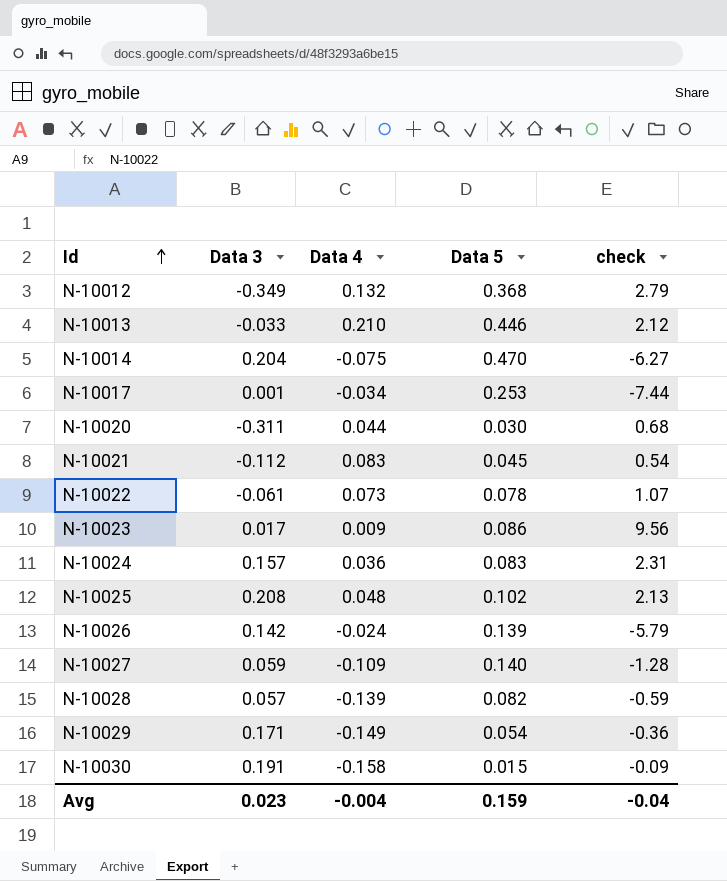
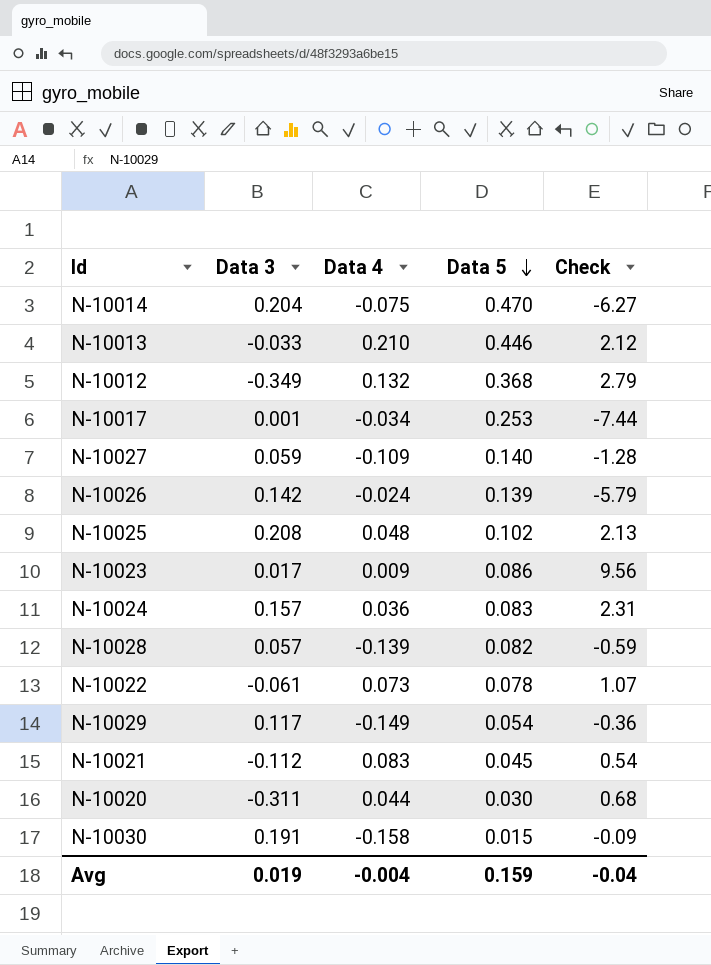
row order: Id ascending -> Data 5 descending
column name: check -> Check
N-10029 | Data 3: 0.171 -> 0.117
Avg | Data 3: 0.023 -> 0.019

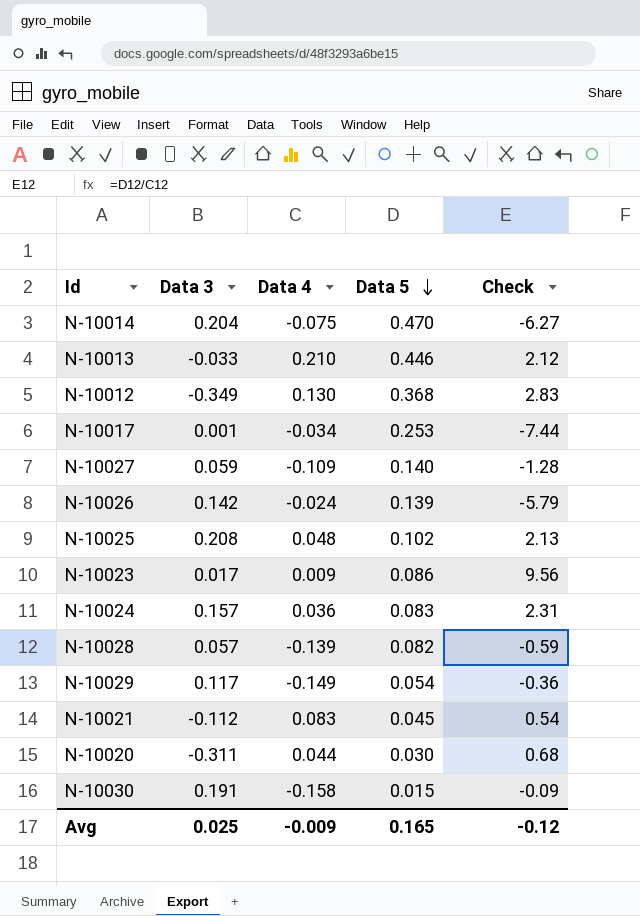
row N-10022: -0.061 | 0.073 | 0.078 | 1.07 -> none
N-10012 | Data 4: 0.132 -> 0.130
N-10012 | Check: 2.79 -> 2.83
Avg | Data 3: 0.019 -> 0.025
Avg | Data 4: -0.004 -> -0.009
Avg | Data 5: 0.159 -> 0.165
Avg | Check: -0.04 -> -0.12

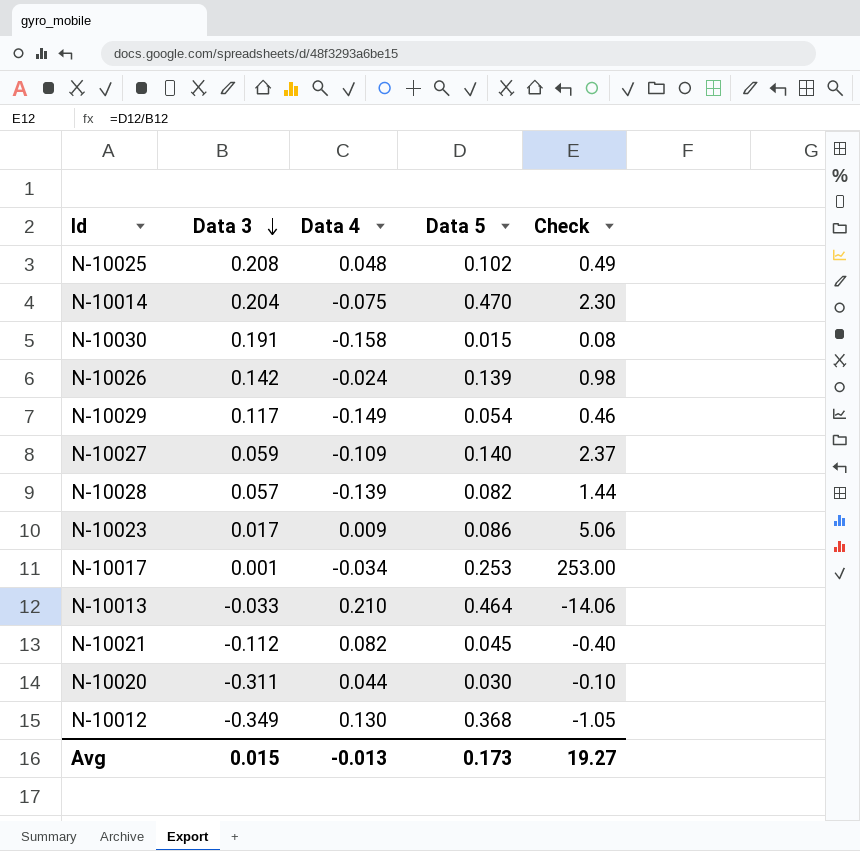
row order: Data 5 descending -> Data 3 descending
column Check | formula: [Data 5] / [Data 4] -> [Data 5] / [Data 3]
row N-10024: 0.157 | 0.036 | 0.083 | 2.31 -> none
N-10013 | Data 5: 0.446 -> 0.464
N-10021 | Data 4: 0.083 -> 0.082
Avg | Data 3: 0.025 -> 0.015
Avg | Data 4: -0.009 -> -0.013
Avg | Data 5: 0.165 -> 0.173
Avg | Check: -0.12 -> 19.27

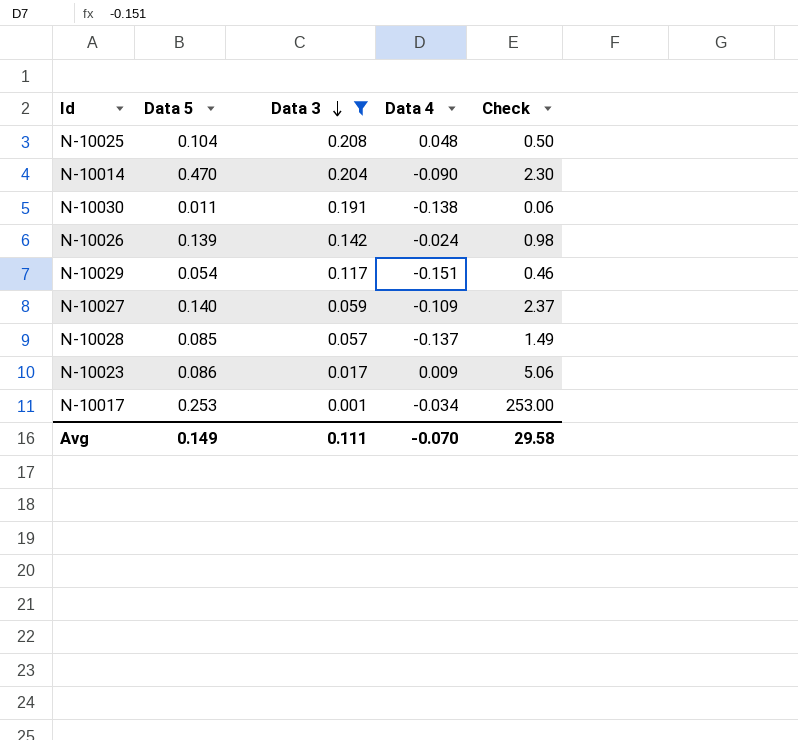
filter: none -> Data 3 >= 0.001
column Data 5 | position: 4 -> 2
N-10025 | Data 5: 0.102 -> 0.104
N-10025 | Check: 0.49 -> 0.50
N-10014 | Data 4: -0.075 -> -0.090
N-10030 | Data 5: 0.015 -> 0.011
N-10030 | Data 4: -0.158 -> -0.138
N-10030 | Check: 0.08 -> 0.06
N-10029 | Data 4: -0.149 -> -0.151
N-10028 | Data 5: 0.082 -> 0.085
N-10028 | Data 4: -0.139 -> -0.137
N-10028 | Check: 1.44 -> 1.49
Avg | Data 5: 0.173 -> 0.149
Avg | Data 3: 0.015 -> 0.111
Avg | Data 4: -0.013 -> -0.070
Avg | Check: 19.27 -> 29.58

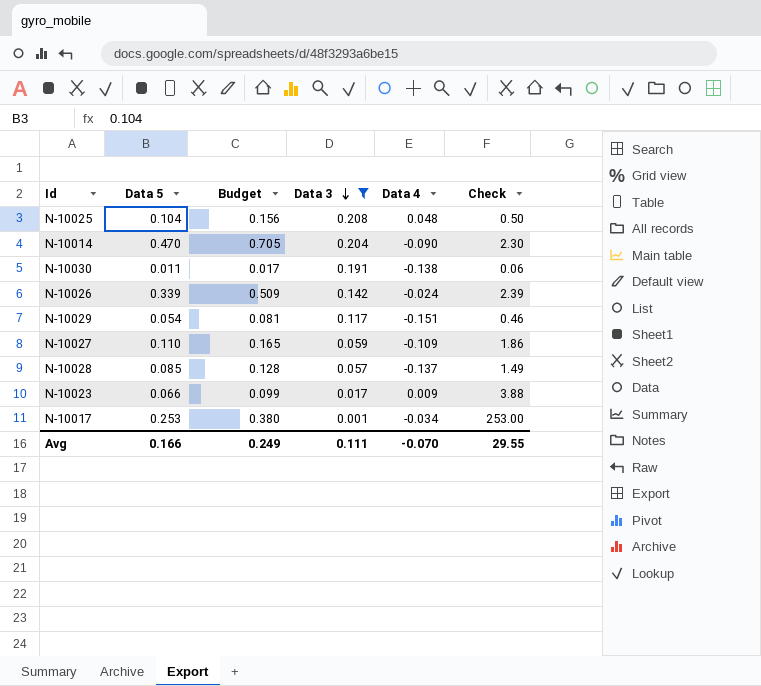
column Budget | formula: none -> [Data 5] * 1.5
N-10026 | Data 5: 0.139 -> 0.339
N-10026 | Check: 0.98 -> 2.39
N-10027 | Data 5: 0.140 -> 0.110
N-10027 | Check: 2.37 -> 1.86
N-10023 | Data 5: 0.086 -> 0.066
N-10023 | Check: 5.06 -> 3.88
Avg | Data 5: 0.149 -> 0.166
Avg | Check: 29.58 -> 29.55

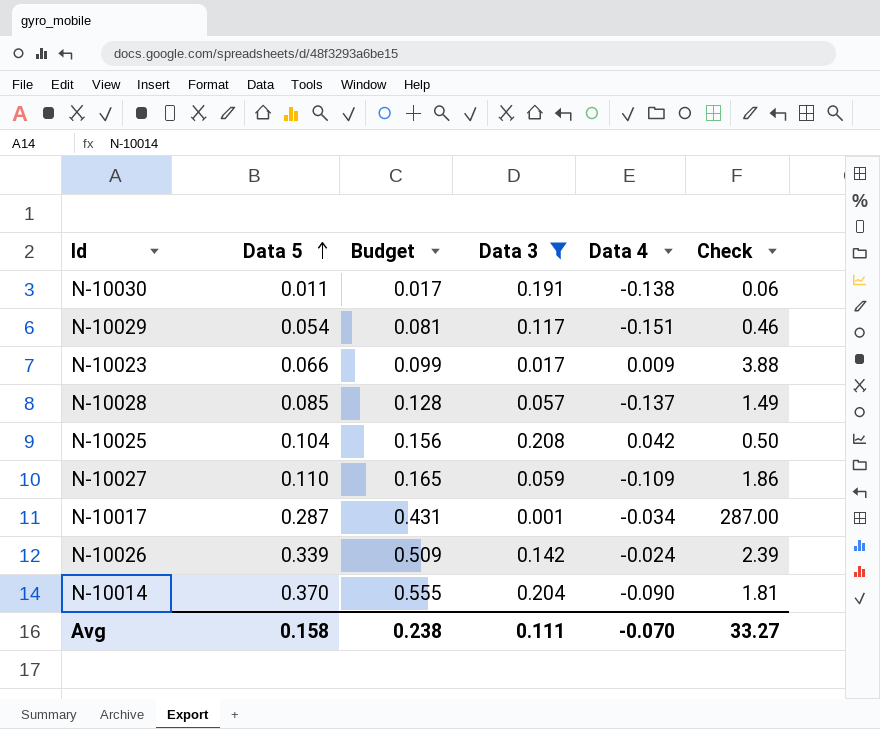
row order: Data 3 descending -> Data 5 ascending
N-10025 | Data 4: 0.048 -> 0.042
N-10017 | Data 5: 0.253 -> 0.287
N-10017 | Budget: 0.380 -> 0.431
N-10017 | Check: 253.00 -> 287.00
N-10014 | Data 5: 0.470 -> 0.370
N-10014 | Budget: 0.705 -> 0.555
N-10014 | Check: 2.30 -> 1.81
Avg | Data 5: 0.166 -> 0.158
Avg | Budget: 0.249 -> 0.238
Avg | Check: 29.55 -> 33.27

